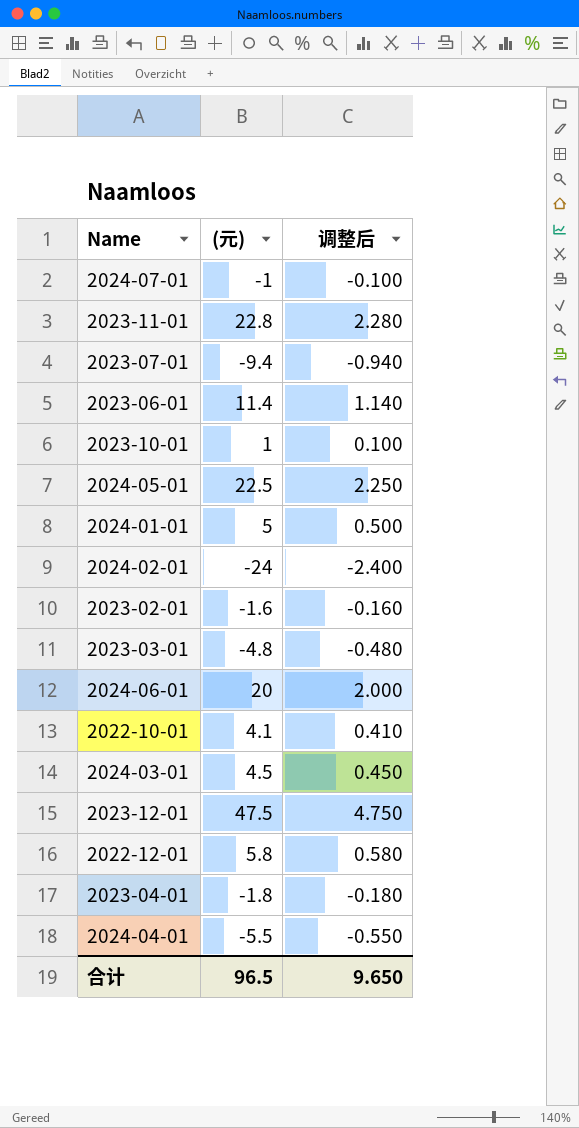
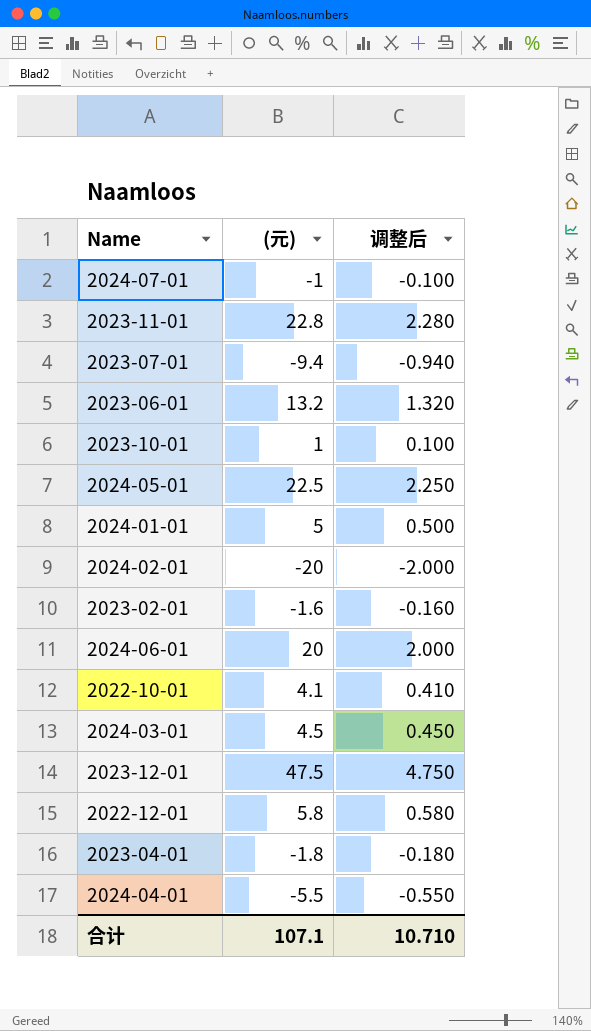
row 2023-03-01: -4.8 | -0.480 -> none
2023-06-01 | (元): 11.4 -> 13.2
2023-06-01 | 调整后: 1.140 -> 1.320
2024-02-01 | (元): -24 -> -20
2024-02-01 | 调整后: -2.400 -> -2.000
合计 | (元): 96.5 -> 107.1
合计 | 调整后: 9.650 -> 10.710

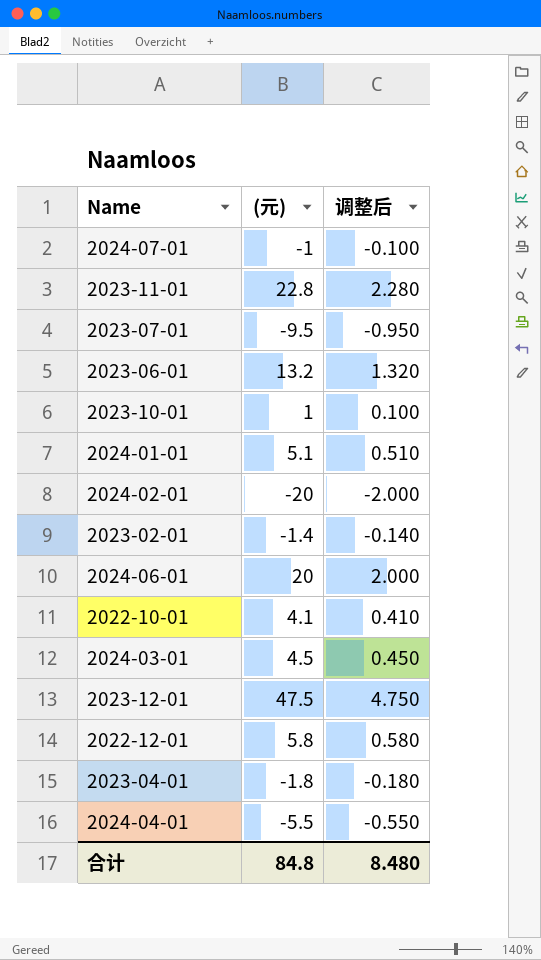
row 2024-05-01: 22.5 | 2.250 -> none
2023-07-01 | (元): -9.4 -> -9.5
2023-07-01 | 调整后: -0.940 -> -0.950
2024-01-01 | (元): 5 -> 5.1
2024-01-01 | 调整后: 0.500 -> 0.510
2023-02-01 | (元): -1.6 -> -1.4
2023-02-01 | 调整后: -0.160 -> -0.140
合计 | (元): 107.1 -> 84.8
合计 | 调整后: 10.710 -> 8.480

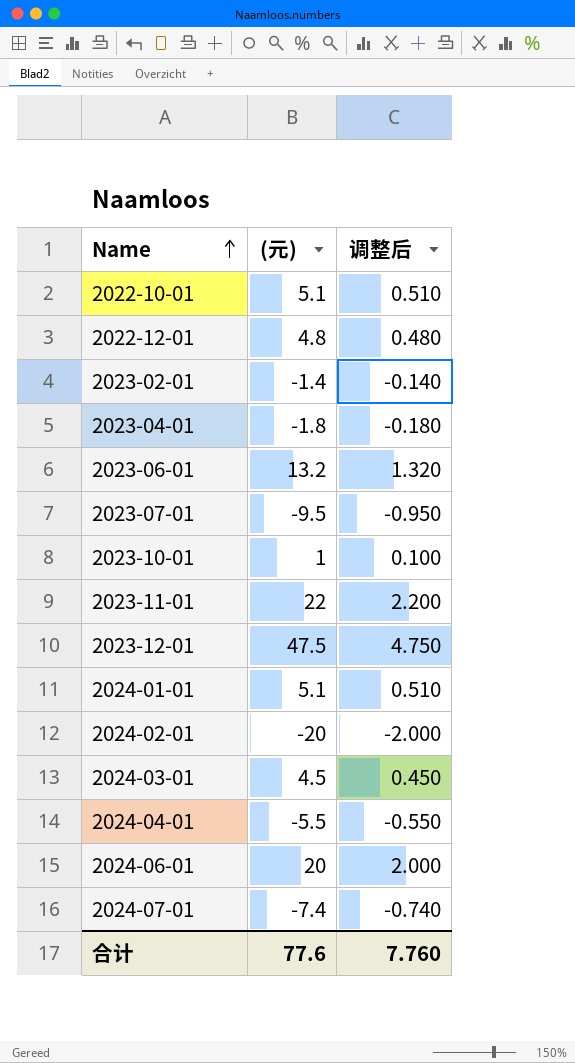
row order: none -> Name ascending
2022-10-01 | (元): 4.1 -> 5.1
2022-10-01 | 调整后: 0.410 -> 0.510
2022-12-01 | (元): 5.8 -> 4.8
2022-12-01 | 调整后: 0.580 -> 0.480
2023-11-01 | (元): 22.8 -> 22
2023-11-01 | 调整后: 2.280 -> 2.200
2024-07-01 | (元): -1 -> -7.4
2024-07-01 | 调整后: -0.100 -> -0.740
合计 | (元): 84.8 -> 77.6
合计 | 调整后: 8.480 -> 7.760

